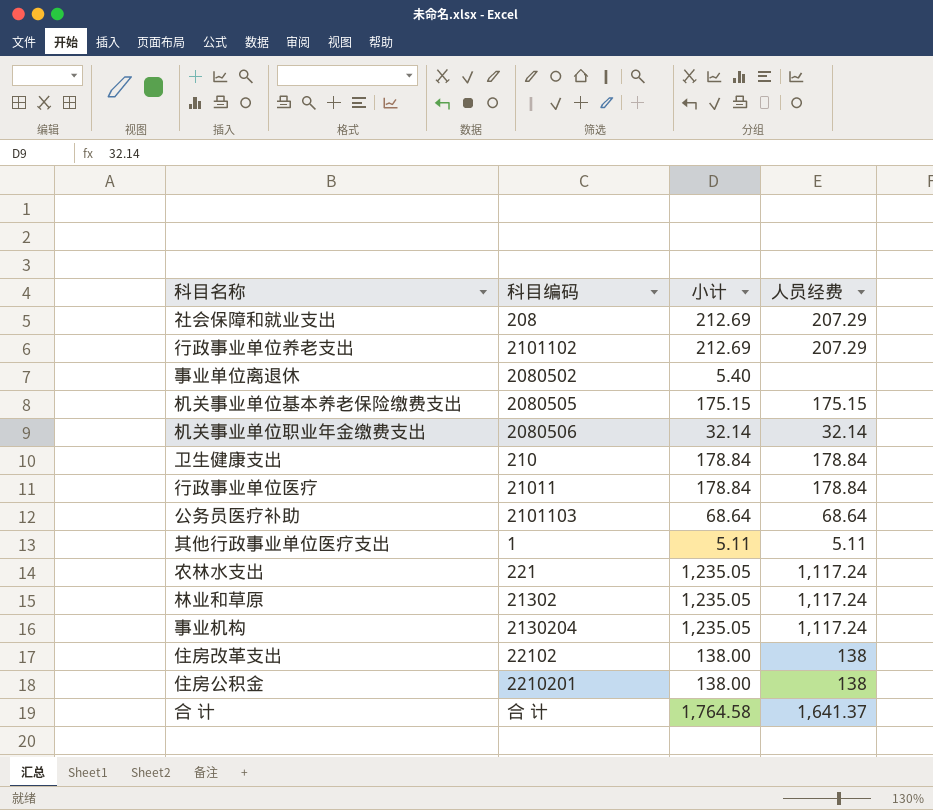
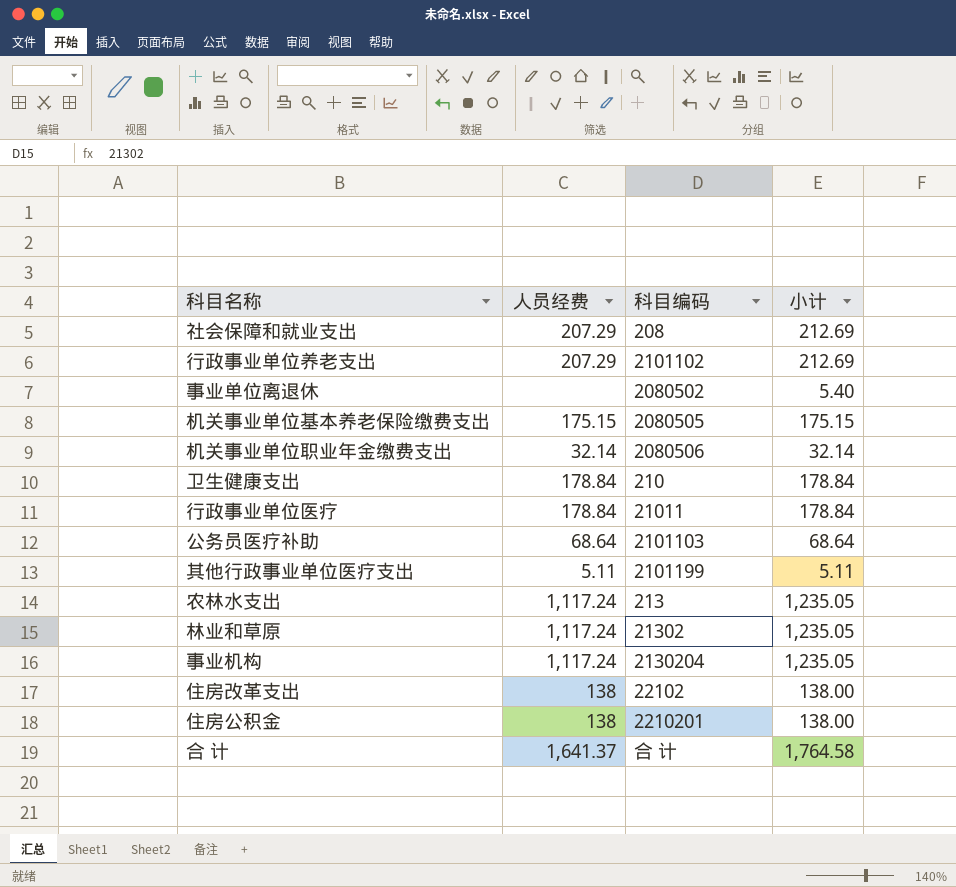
column 人员经费 | position: 4 -> 2
其他行政事业单位医疗支出 | 科目编码: 1 -> 2101199
农林水支出 | 科目编码: 221 -> 213

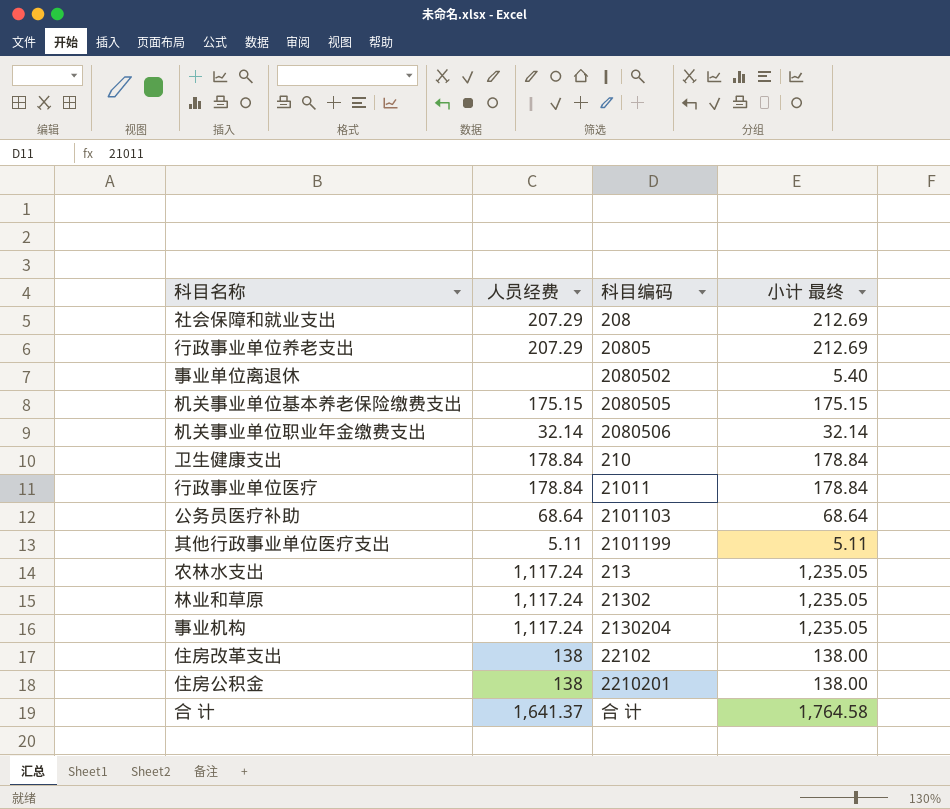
column name: 小计 -> 小计 最终
行政事业单位养老支出 | 科目编码: 2101102 -> 20805

